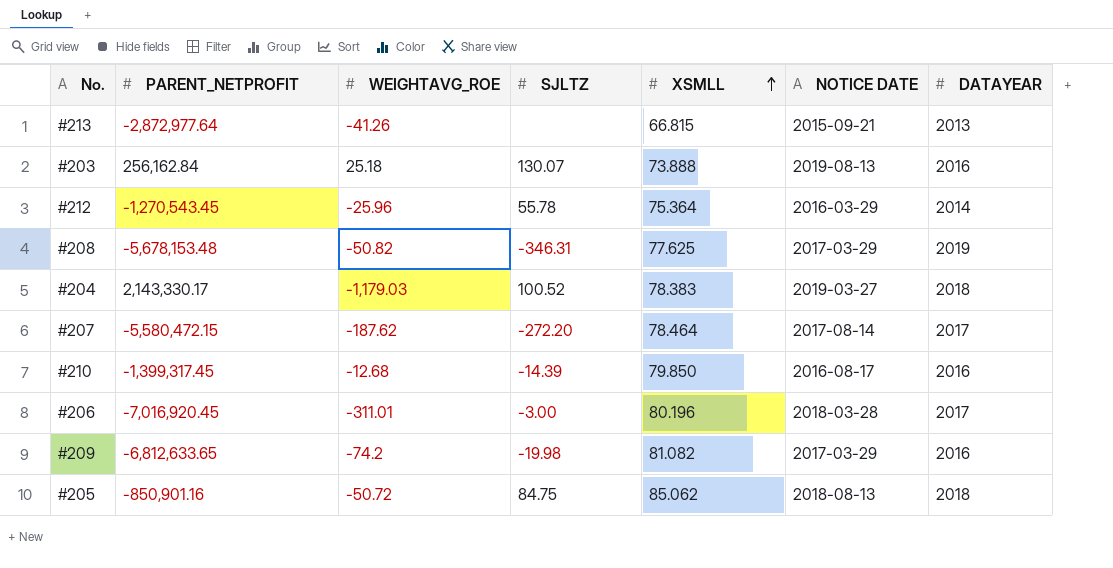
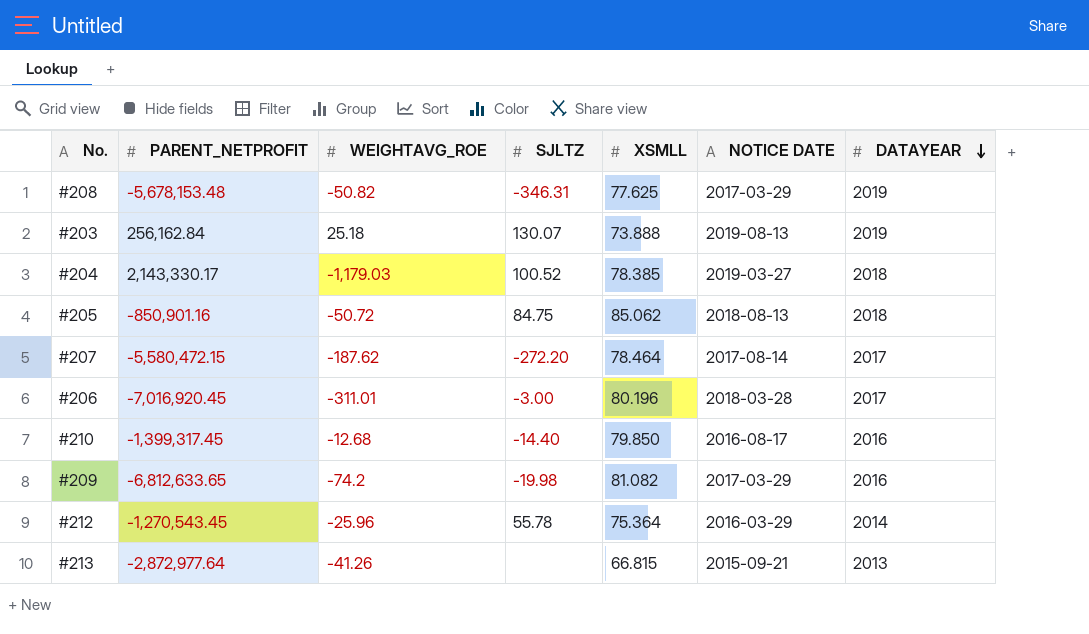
row order: XSMLL ascending -> DATAYEAR descending
#203 | DATAYEAR: 2016 -> 2019
#204 | XSMLL: 78.383 -> 78.385
#210 | SJLTZ: -14.39 -> -14.40

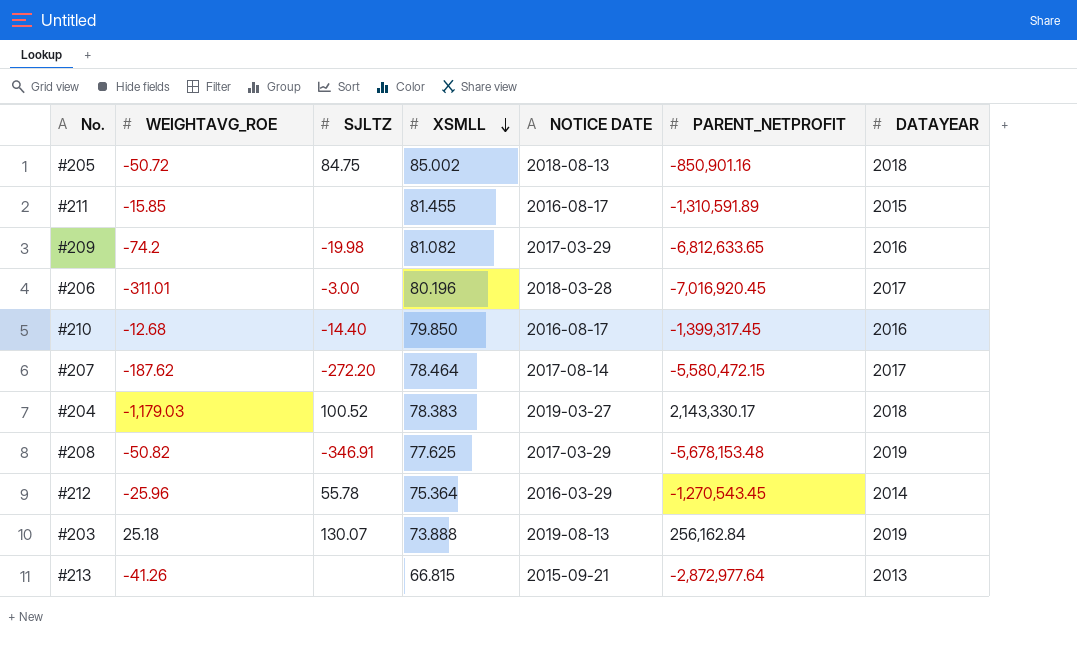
row order: DATAYEAR descending -> XSMLL descending
column PARENT_NETPROFIT | position: 2 -> 6
#205 | XSMLL: 85.062 -> 85.002
row #211: none -> -15.85 | none | 81.455 | 2016-08-17 | -1,310,591.89 | 2015
#204 | XSMLL: 78.385 -> 78.383
#208 | SJLTZ: -346.31 -> -346.91

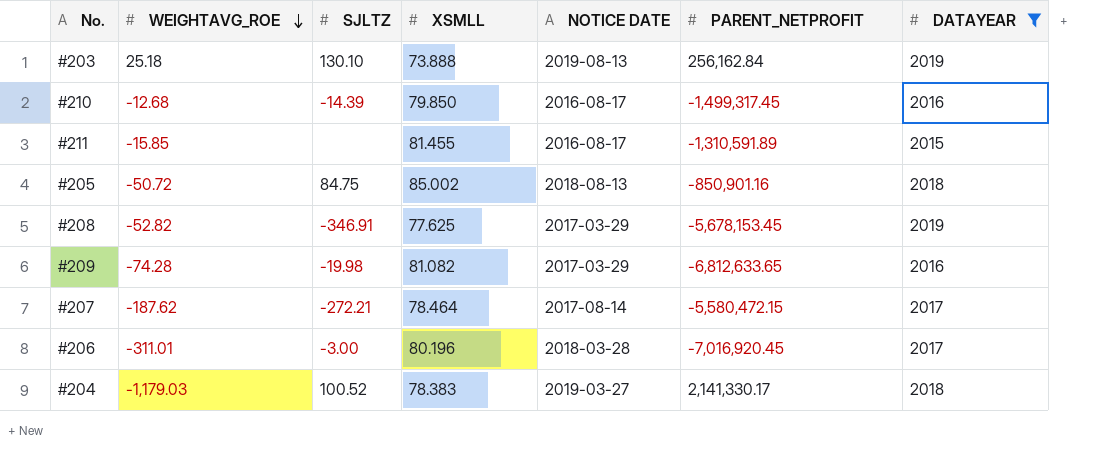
filter: none -> DATAYEAR >= 2015
row order: XSMLL descending -> WEIGHTAVG_ROE descending
#203 | SJLTZ: 130.07 -> 130.10
#210 | SJLTZ: -14.40 -> -14.39
#210 | PARENT_NETPROFIT: -1,399,317.45 -> -1,499,317.45
#208 | WEIGHTAVG_ROE: -50.82 -> -52.82
#208 | PARENT_NETPROFIT: -5,678,153.48 -> -5,678,153.45
#209 | WEIGHTAVG_ROE: -74.2 -> -74.28
#207 | SJLTZ: -272.20 -> -272.21
#204 | PARENT_NETPROFIT: 2,143,330.17 -> 2,141,330.17

